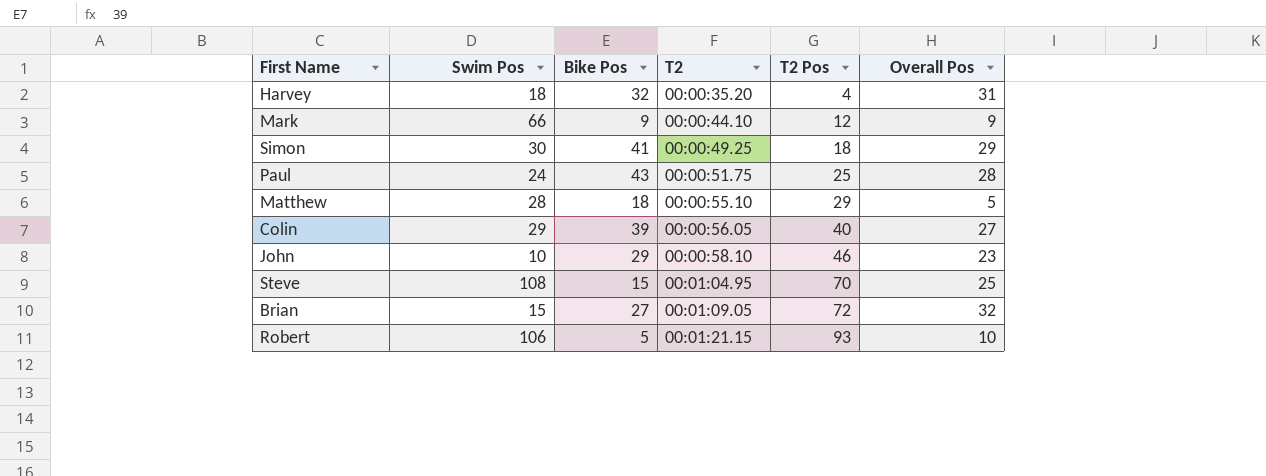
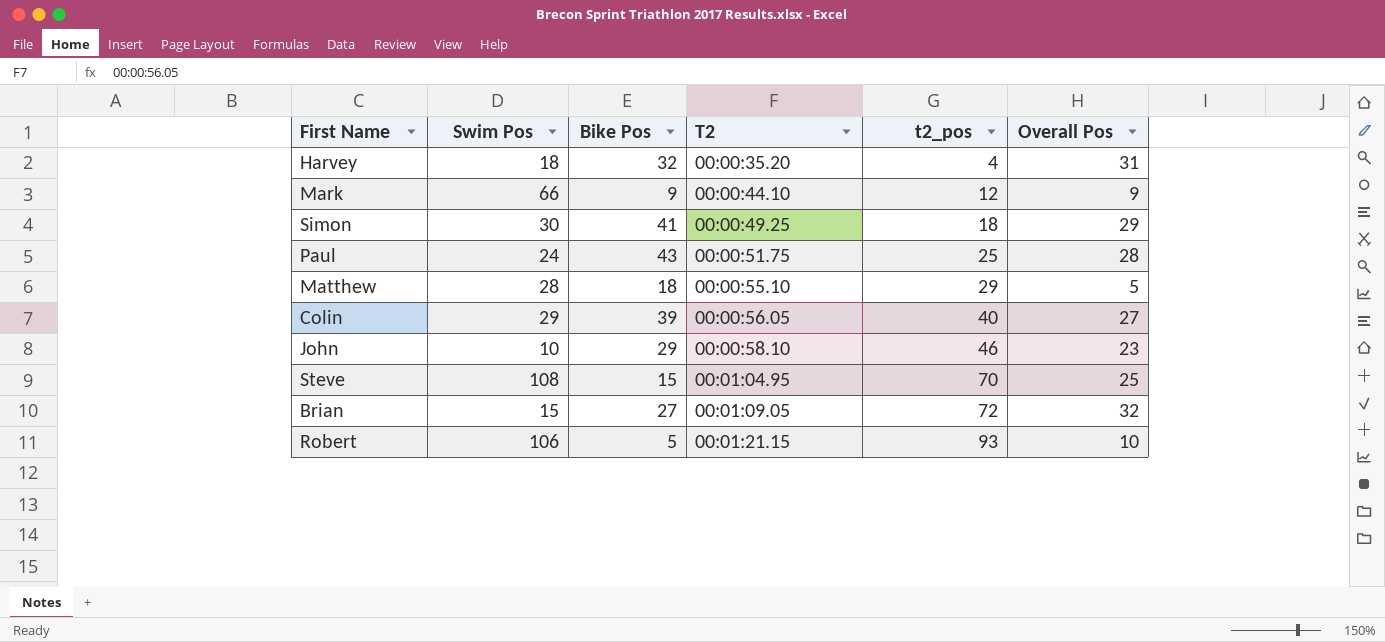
column name: T2 Pos -> t2_pos

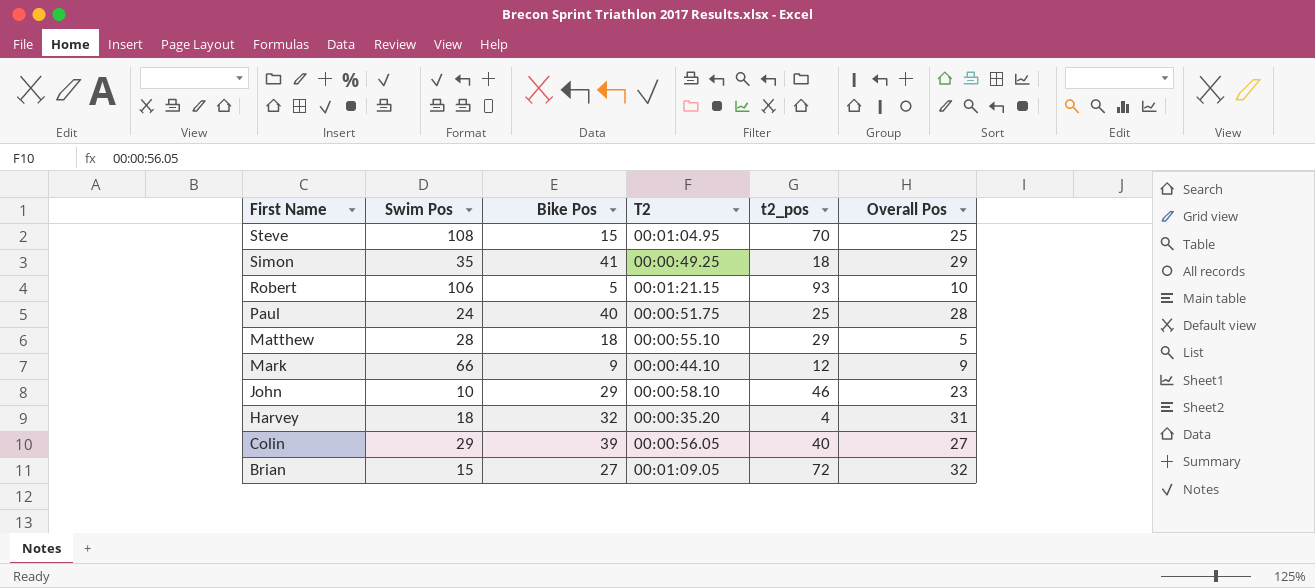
row order: T2 ascending -> First Name descending
Simon | Swim Pos: 30 -> 35
Paul | Bike Pos: 43 -> 40

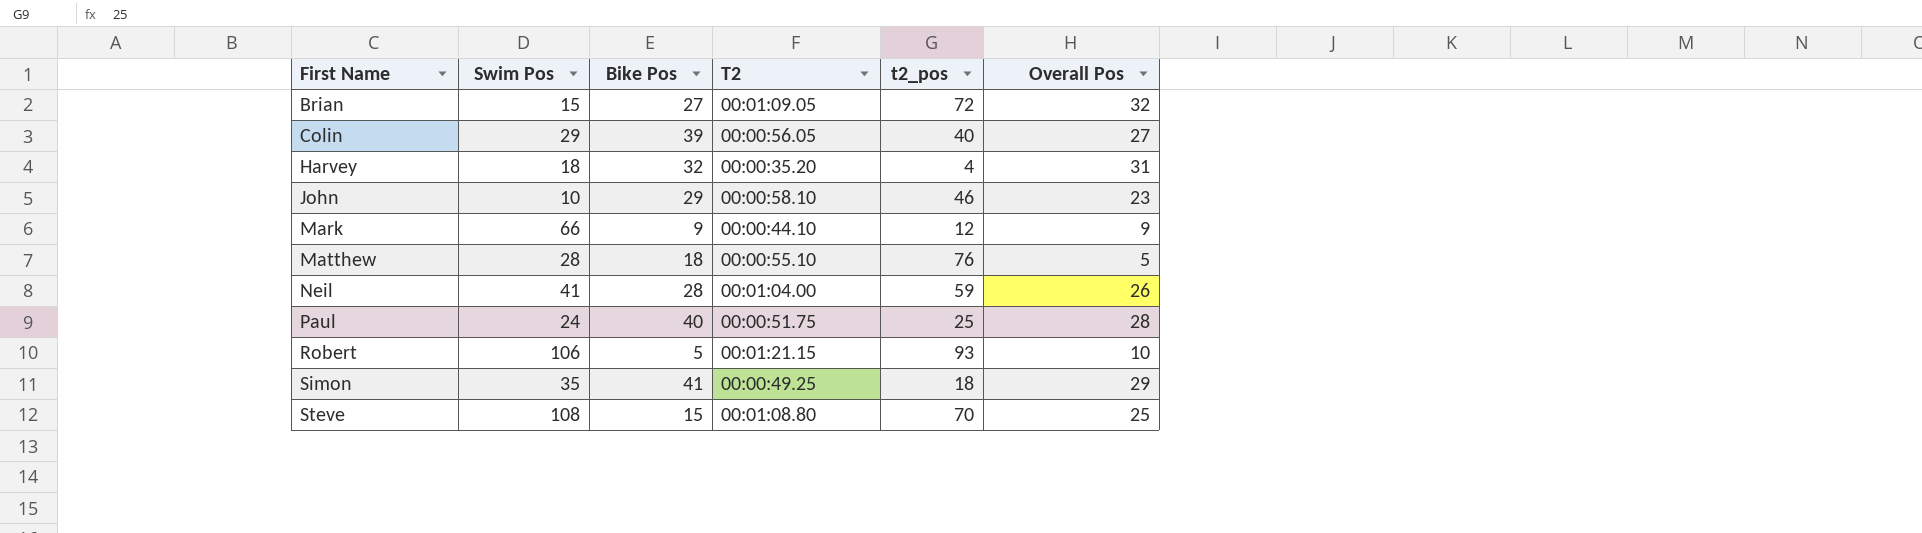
row order: First Name descending -> First Name ascending
Matthew | t2_pos: 29 -> 76
row Neil: none -> 41 | 28 | 00:01:04.00 | 59 | 26
Steve | T2: 00:01:04.95 -> 00:01:08.80

